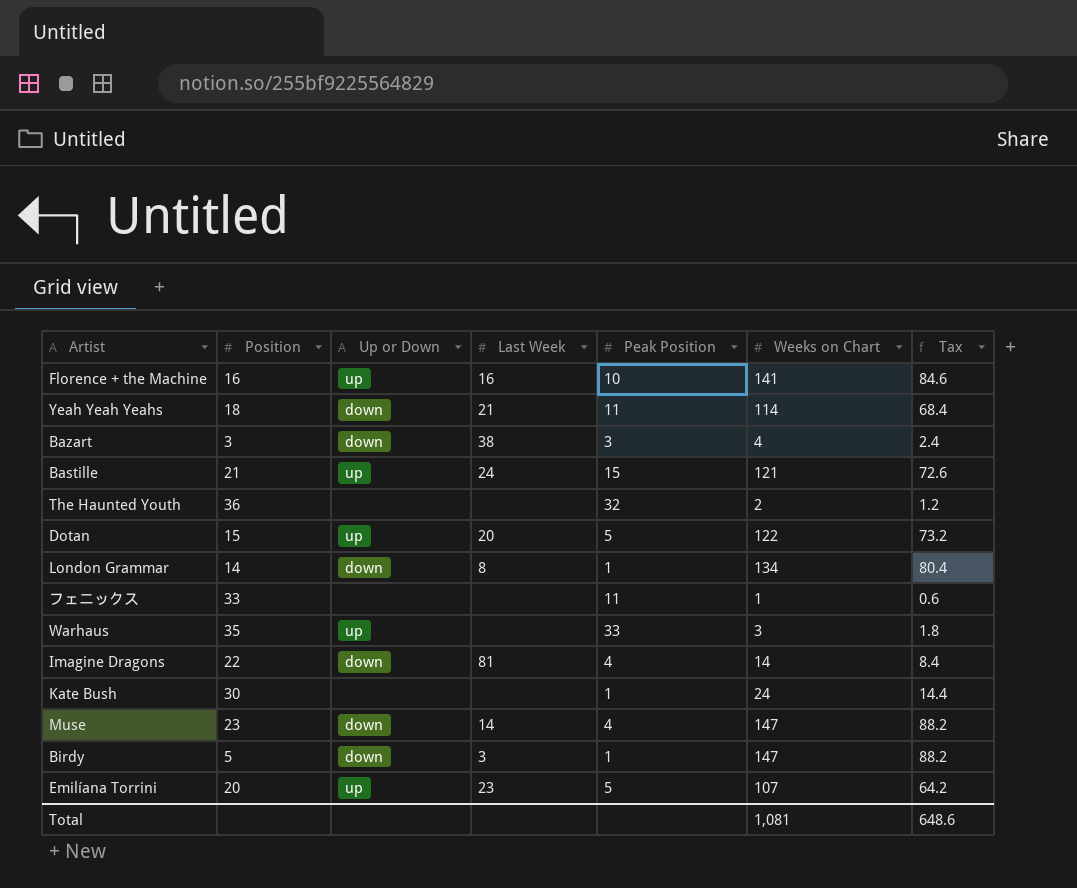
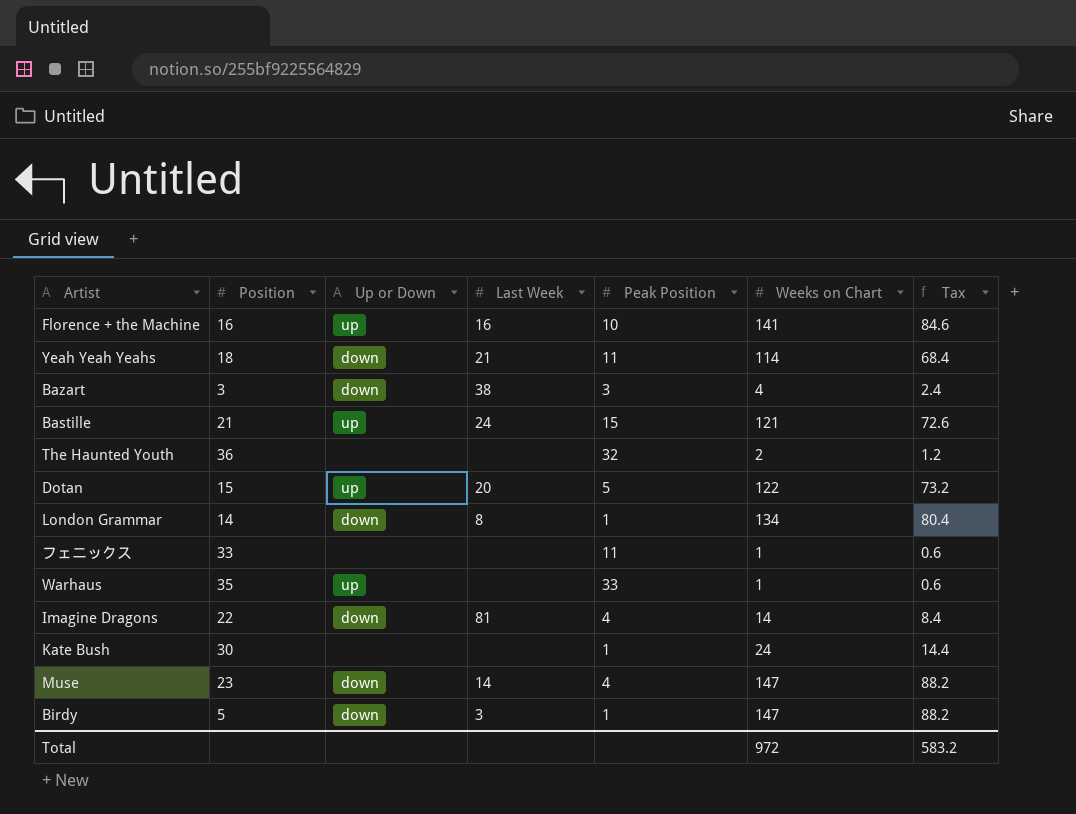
row Emilíana Torrini: 20 | up | 23 | 5 | 107 | 64.2 -> none
Warhaus | Weeks on Chart: 3 -> 1
Warhaus | Tax: 1.8 -> 0.6
Total | Weeks on Chart: 1,081 -> 972
Total | Tax: 648.6 -> 583.2

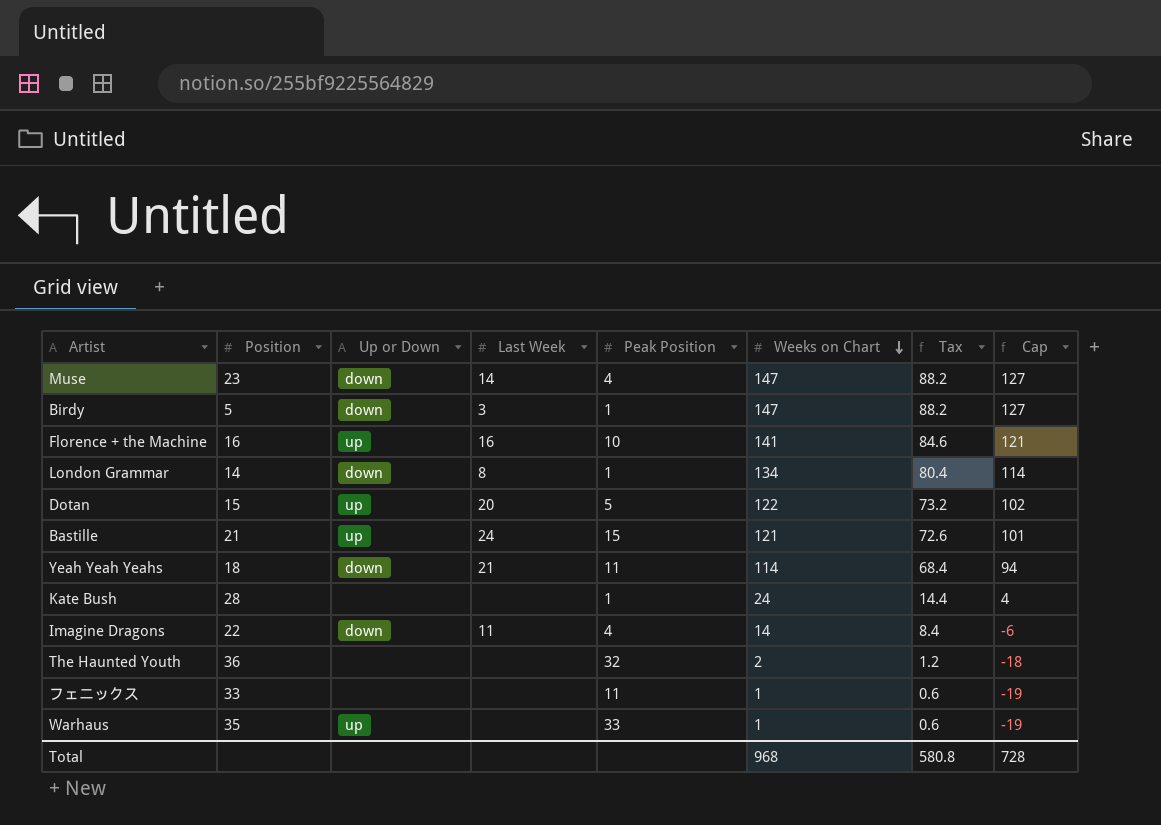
row order: none -> Weeks on Chart descending
column Cap | formula: none -> [Weeks on Chart] - 20
row Bazart: 3 | down | 38 | 3 | 4 | 2.4 -> none
Kate Bush | Position: 30 -> 28
Imagine Dragons | Last Week: 81 -> 11
Total | Weeks on Chart: 972 -> 968
Total | Tax: 583.2 -> 580.8

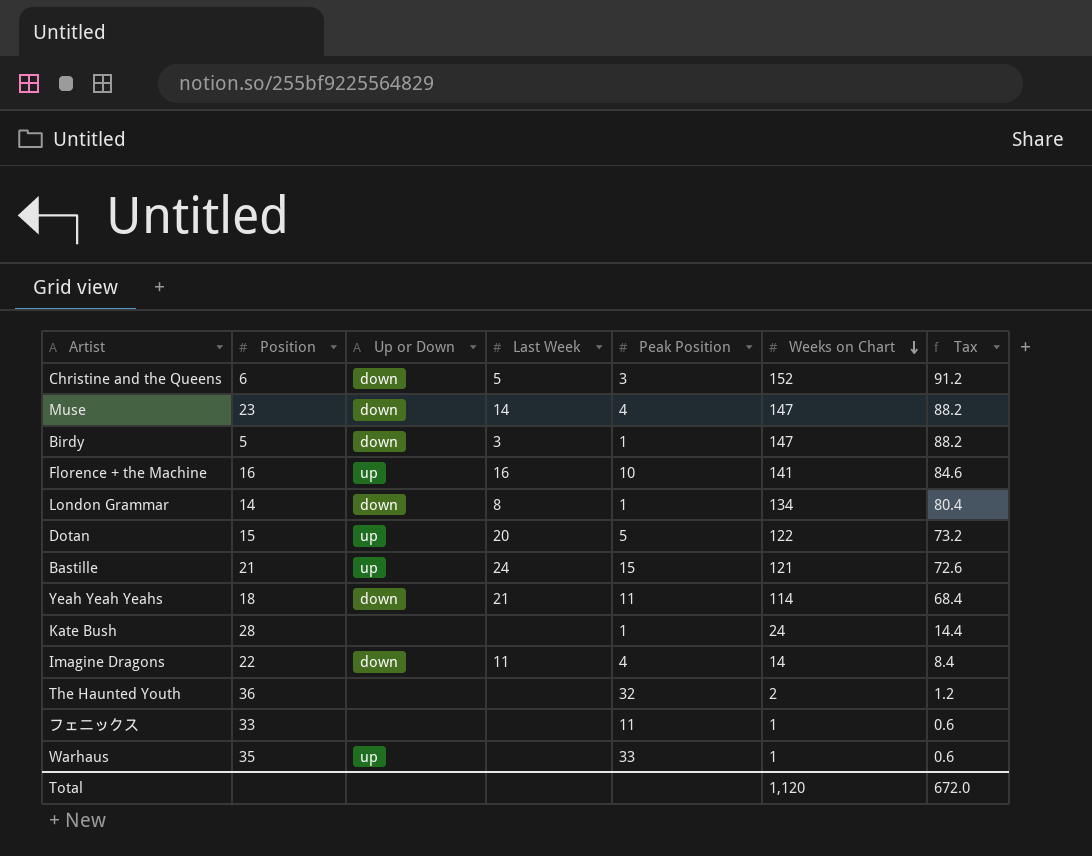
column Cap | formula: [Weeks on Chart] - 20 -> none
row Christine and the Queens: none -> 6 | down | 5 | 3 | 152 | 91.2
Total | Weeks on Chart: 968 -> 1,120
Total | Tax: 580.8 -> 672.0

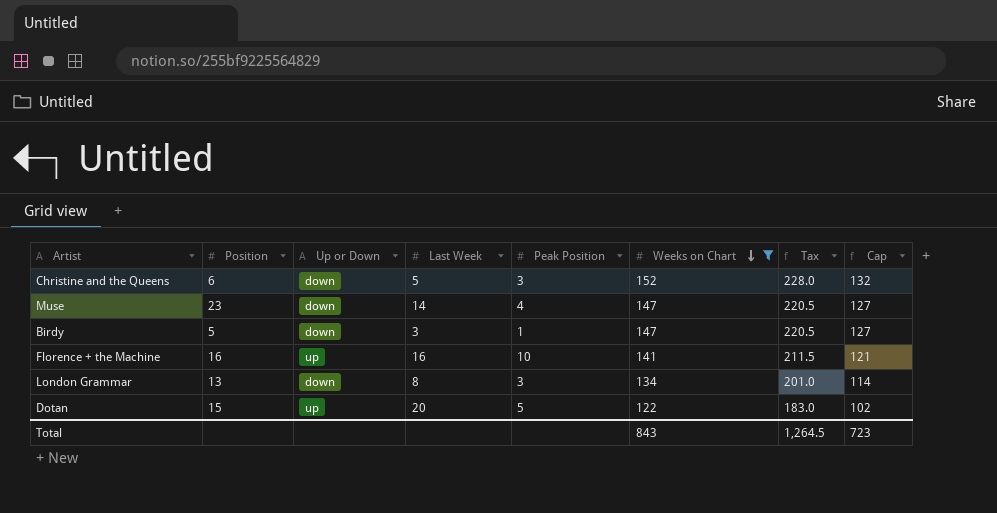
filter: none -> Weeks on Chart >= 122
column Tax | formula: [Weeks on Chart] * 0.6 -> [Weeks on Chart] * 1.5
column Cap | formula: none -> [Weeks on Chart] - 20
London Grammar | Position: 14 -> 13
London Grammar | Peak Position: 1 -> 3
Total | Weeks on Chart: 1,120 -> 843
Total | Tax: 672.0 -> 1,264.5

